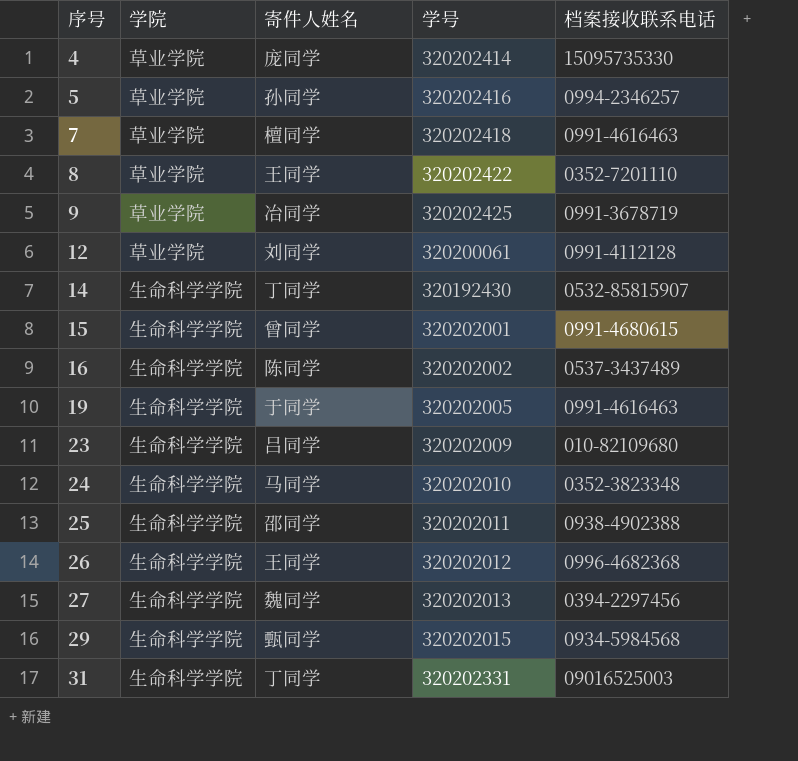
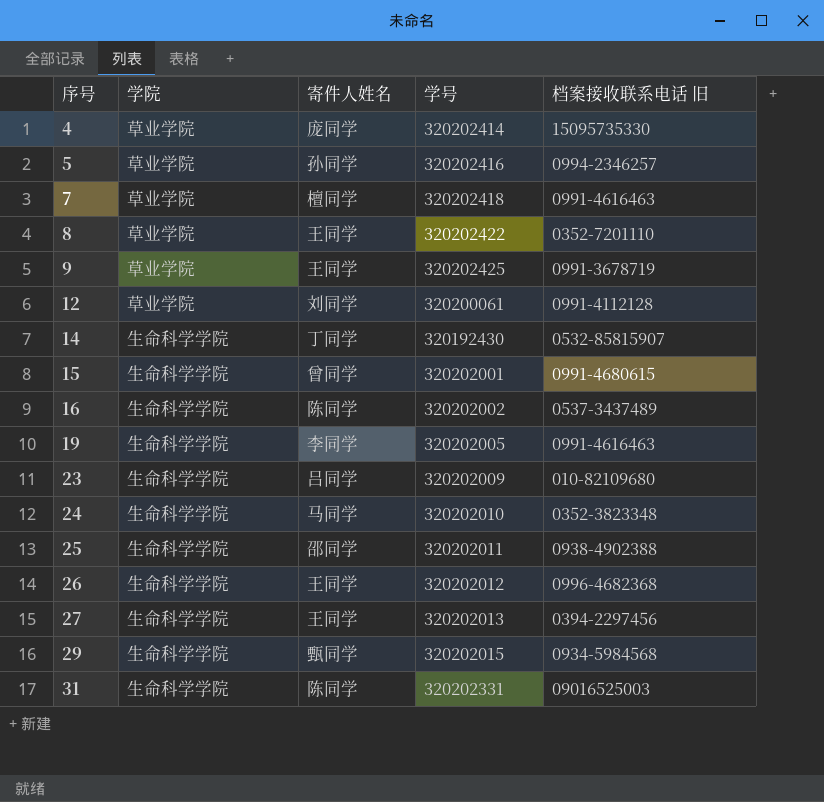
column name: 档案接收联系电话 -> 档案接收联系电话 旧
9 | 寄件人姓名: 冶同学 -> 王同学
19 | 寄件人姓名: 于同学 -> 李同学
27 | 寄件人姓名: 魏同学 -> 王同学
31 | 寄件人姓名: 丁同学 -> 陈同学

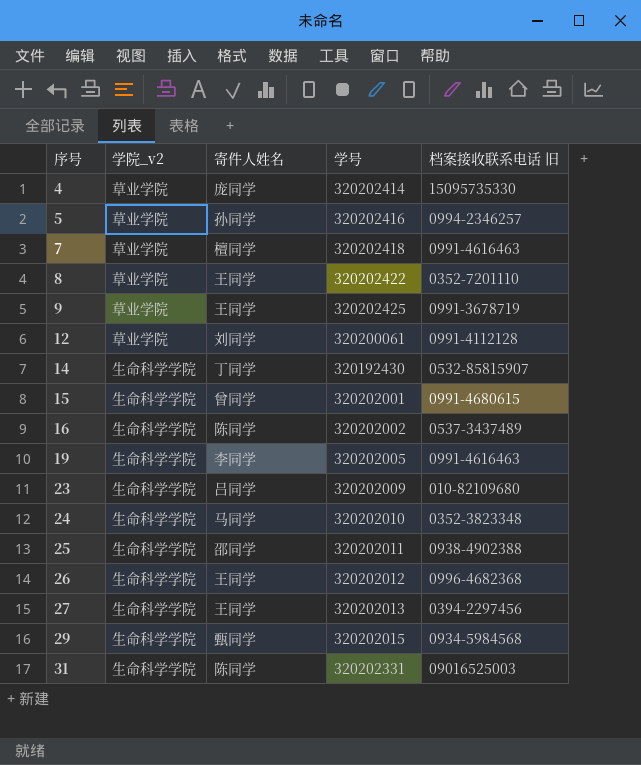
column name: 学院 -> 学院_v2

